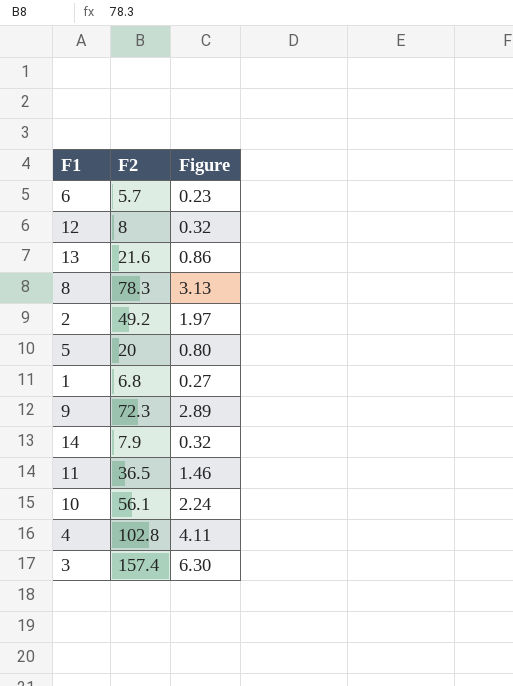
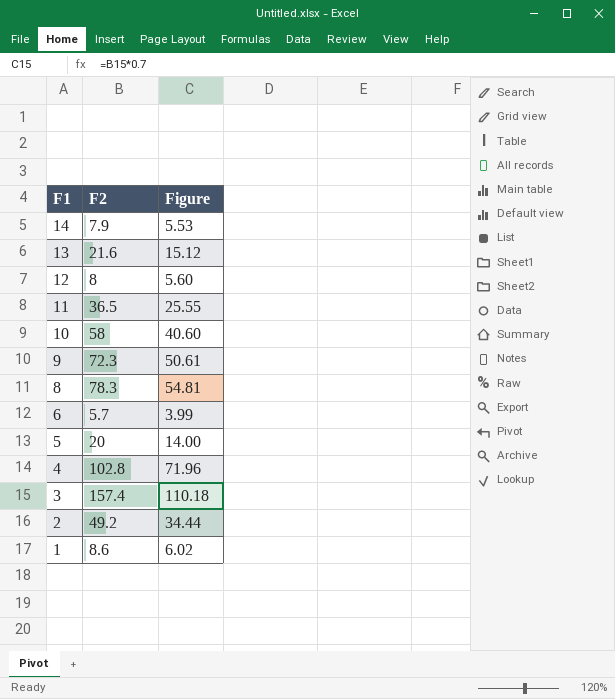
row order: none -> F1 descending
column Figure | formula: [F2] * 0.04 -> [F2] * 0.7
10 | F2: 56.1 -> 58
1 | F2: 6.8 -> 8.6

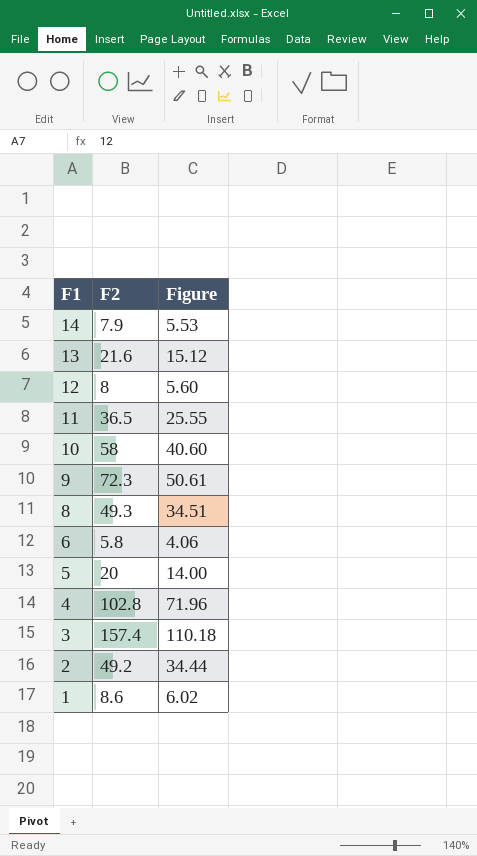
8 | F2: 78.3 -> 49.3
8 | Figure: 54.81 -> 34.51
6 | F2: 5.7 -> 5.8
6 | Figure: 3.99 -> 4.06

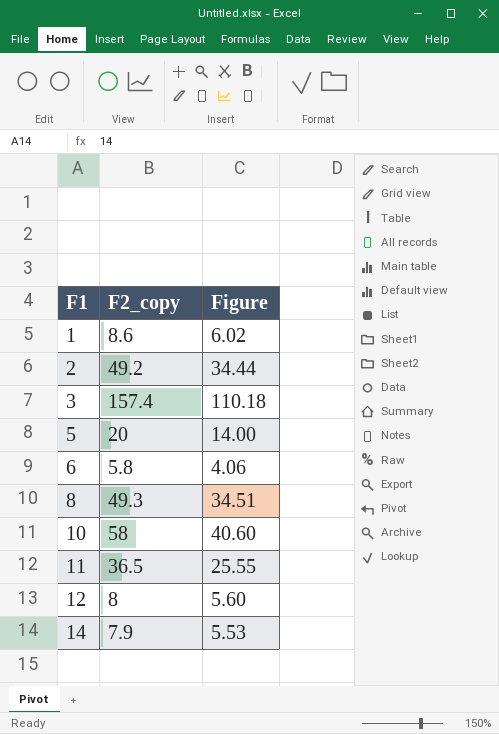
row order: F1 descending -> F1 ascending
column name: F2 -> F2_copy
row 13: 21.6 | 15.12 -> none
row 9: 72.3 | 50.61 -> none
row 4: 102.8 | 71.96 -> none

